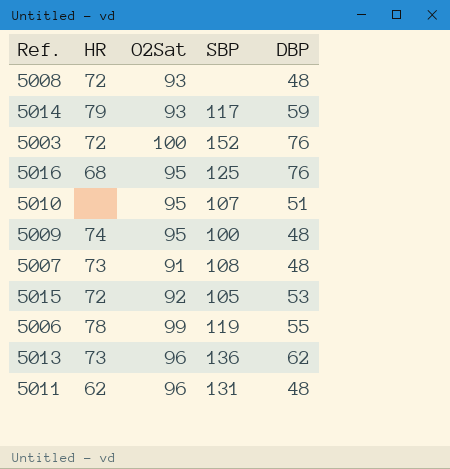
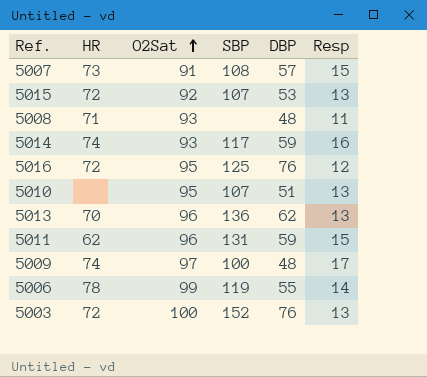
row order: none -> O2Sat ascending
column Resp | position: none -> 6
5007 | DBP: 48 -> 57
5015 | SBP: 105 -> 107
5008 | HR: 72 -> 71
5014 | HR: 79 -> 74
5016 | HR: 68 -> 72
5013 | HR: 73 -> 70
5011 | DBP: 48 -> 59
5009 | O2Sat: 95 -> 97

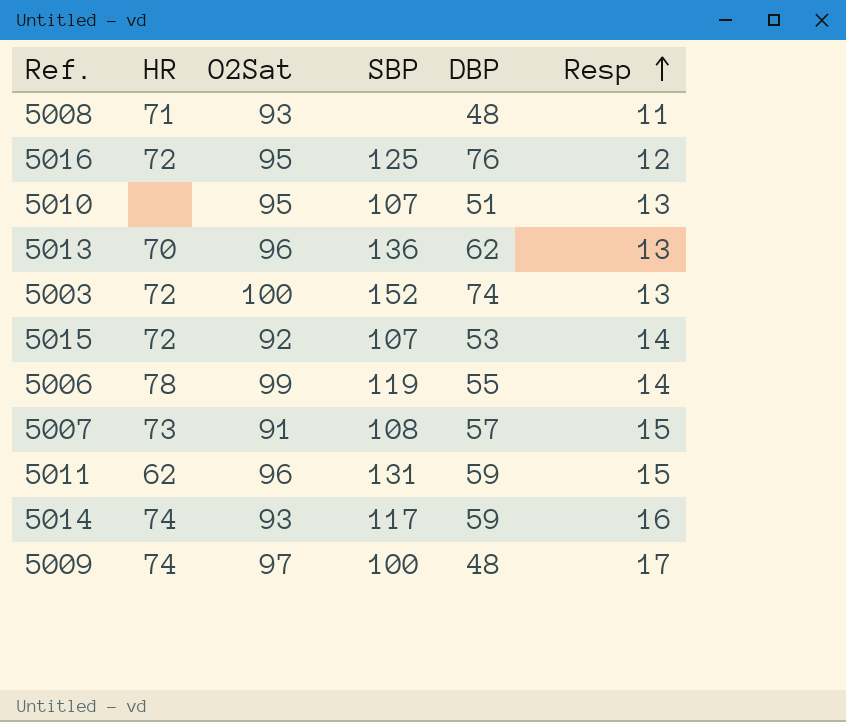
row order: O2Sat ascending -> Resp ascending
5003 | DBP: 76 -> 74
5015 | Resp: 13 -> 14

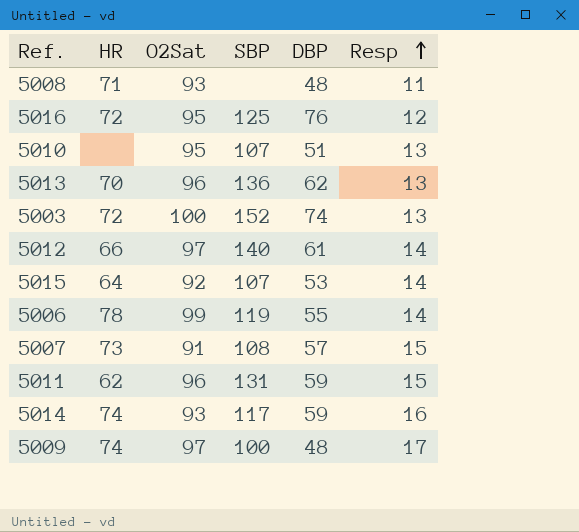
row 5012: none -> 66 | 97 | 140 | 61 | 14
5015 | HR: 72 -> 64

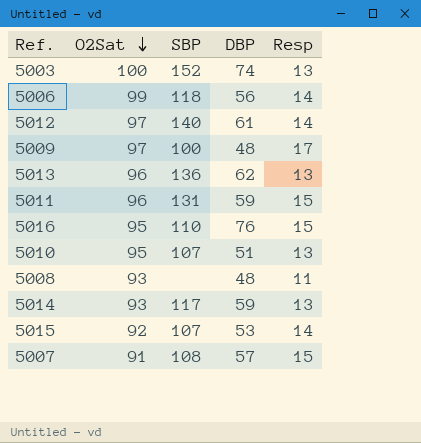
row order: Resp ascending -> O2Sat descending
column HR | position: 2 -> none
5006 | SBP: 119 -> 118
5006 | DBP: 55 -> 56
5016 | SBP: 125 -> 110
5016 | Resp: 12 -> 15
5014 | Resp: 16 -> 13

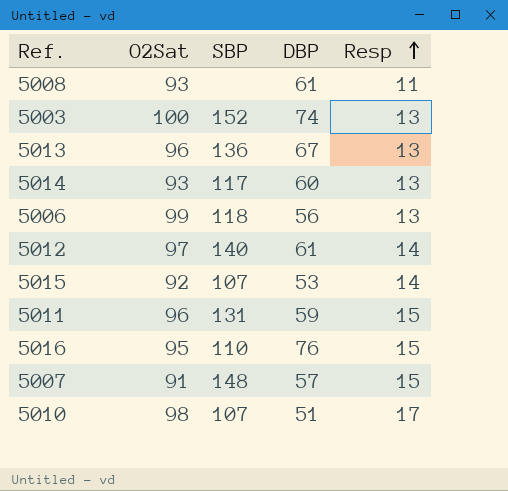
row order: O2Sat descending -> Resp ascending
row 5009: 97 | 100 | 48 | 17 -> none
5008 | DBP: 48 -> 61
5013 | DBP: 62 -> 67
5014 | DBP: 59 -> 60
5006 | Resp: 14 -> 13
5007 | SBP: 108 -> 148
5010 | O2Sat: 95 -> 98
5010 | Resp: 13 -> 17

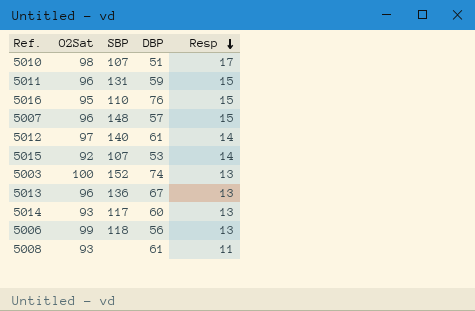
row order: Resp ascending -> Resp descending
5007 | O2Sat: 91 -> 96

